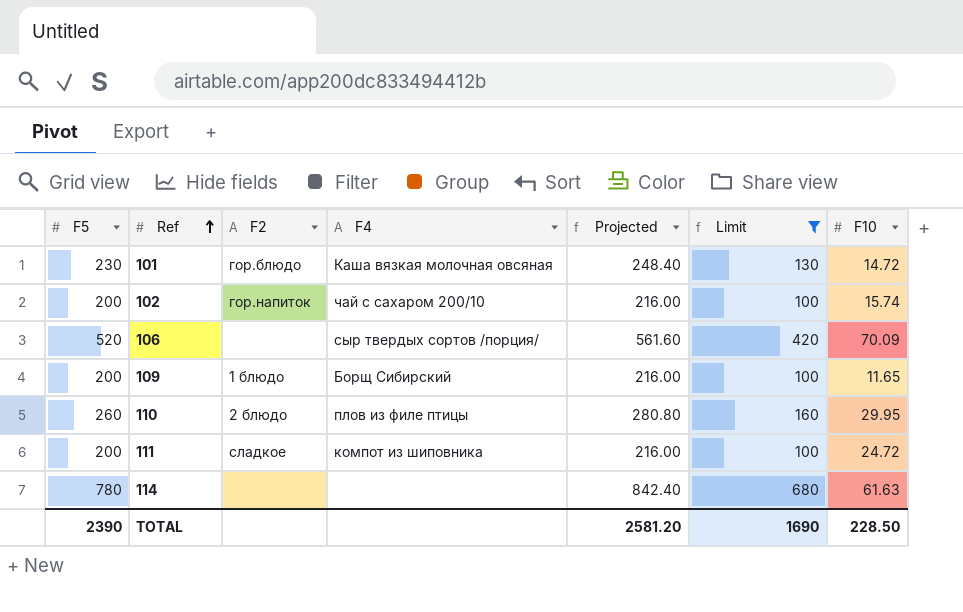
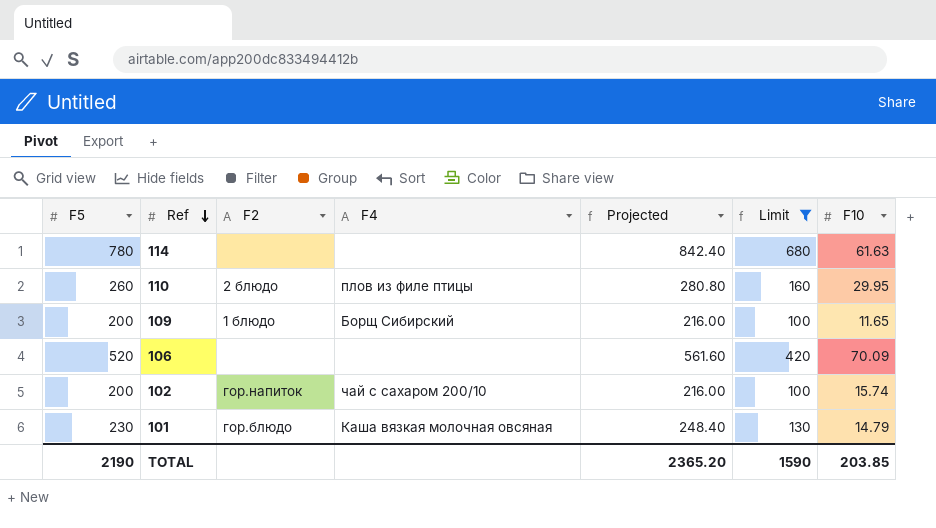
row order: Ref ascending -> Ref descending
row 111: 200 | сладкое | компот из шиповника | 216.00 | 100 | 24.72 -> none
106 | F4: сыр твердых сортов /порция/ -> none
101 | F10: 14.72 -> 14.79
TOTAL | F5: 2390 -> 2190
TOTAL | Projected: 2581.20 -> 2365.20
TOTAL | Limit: 1690 -> 1590
TOTAL | F10: 228.50 -> 203.85

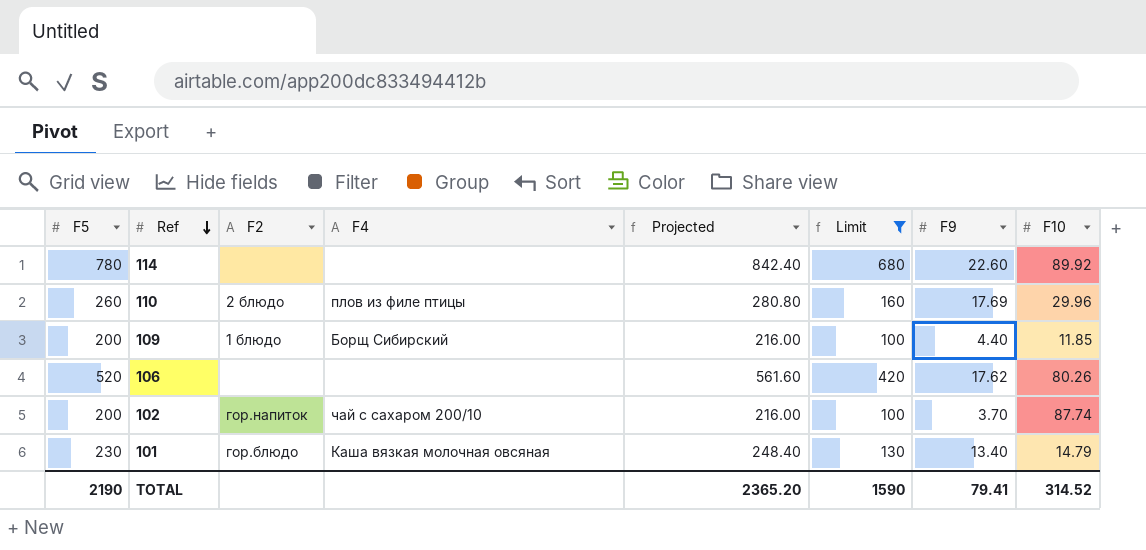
column F9 | position: none -> 7
114 | F10: 61.63 -> 89.92
110 | F10: 29.95 -> 29.96
109 | F10: 11.65 -> 11.85
106 | F10: 70.09 -> 80.26
102 | F10: 15.74 -> 87.74
TOTAL | F10: 203.85 -> 314.52

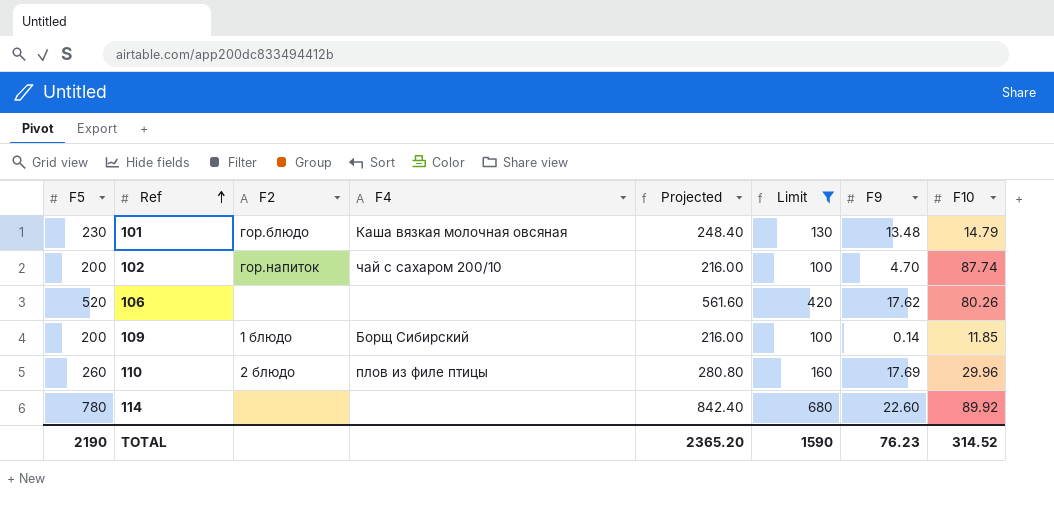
row order: Ref descending -> Ref ascending
101 | F9: 13.40 -> 13.48
102 | F9: 3.70 -> 4.70
109 | F9: 4.40 -> 0.14
TOTAL | F9: 79.41 -> 76.23

